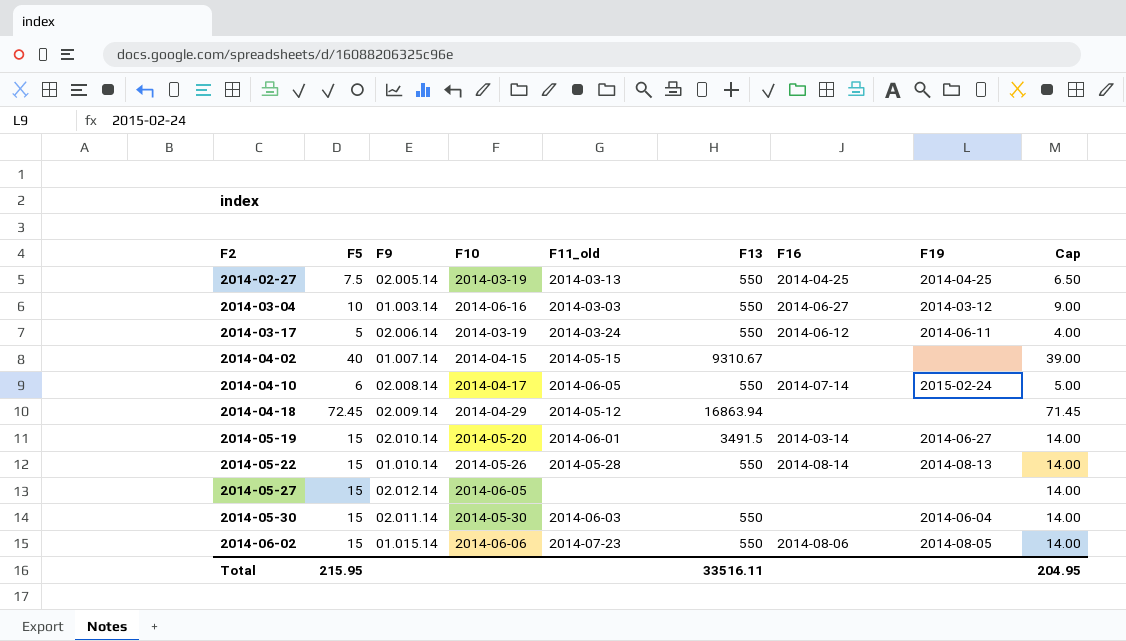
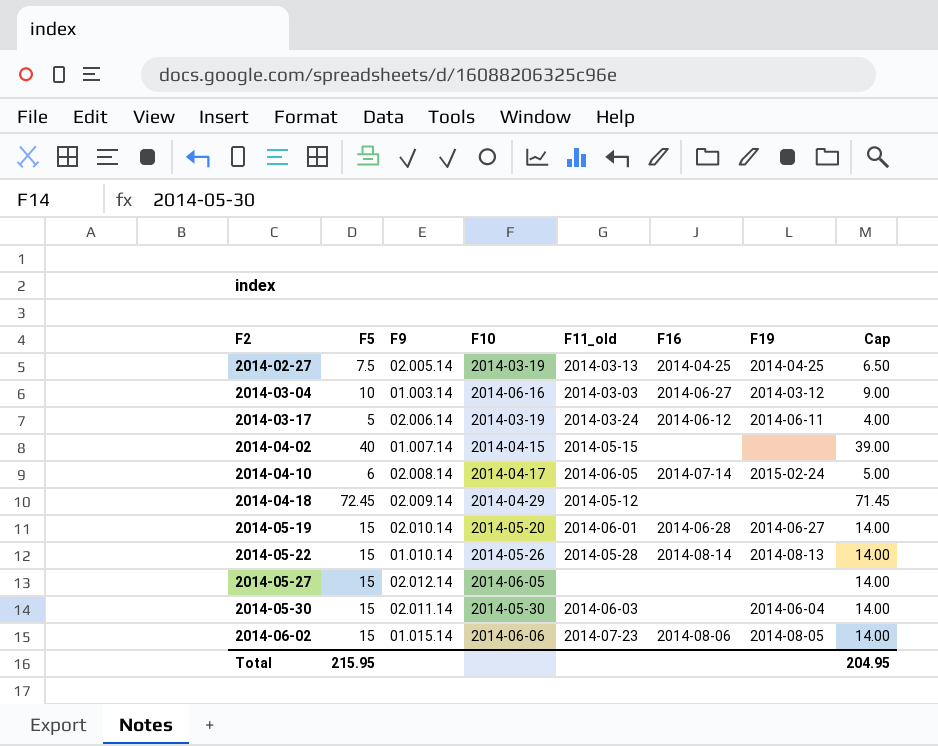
column F13 | position: 6 -> none
2014-05-19 | F16: 2014-03-14 -> 2014-06-28

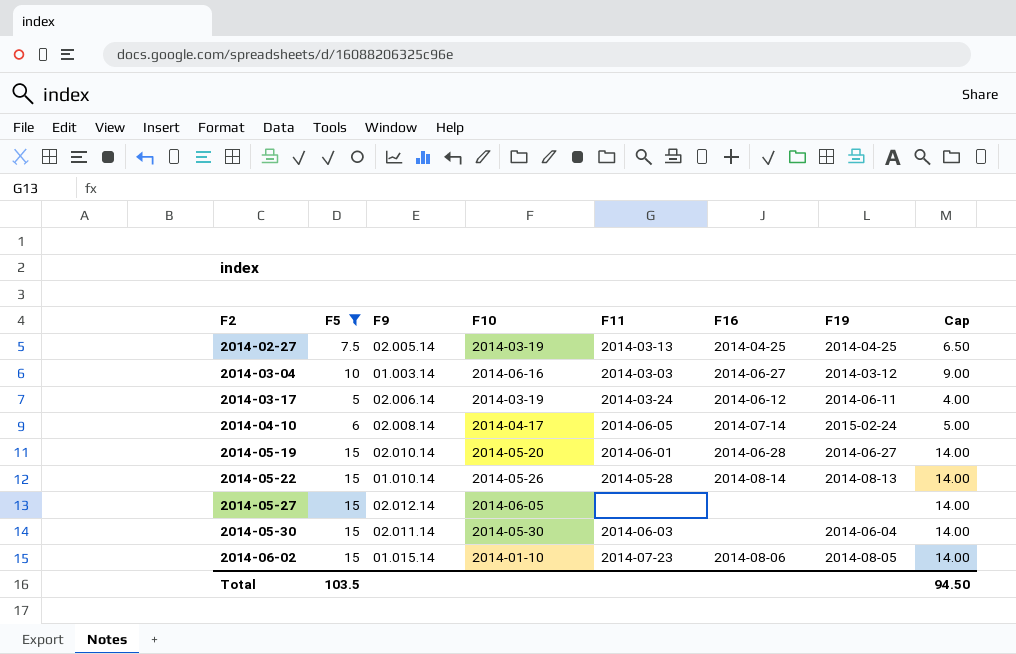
filter: none -> F5 <= 15
column name: F11_old -> F11
2014-06-02 | F10: 2014-06-06 -> 2014-01-10
Total | F5: 215.95 -> 103.5
Total | Cap: 204.95 -> 94.50

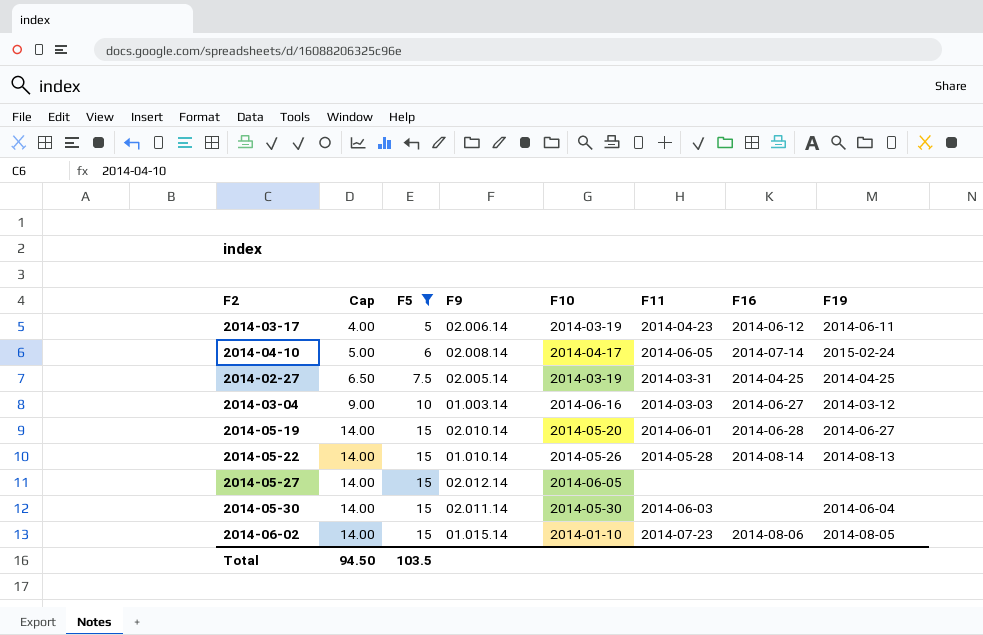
row order: F2 ascending -> Cap ascending
column Cap | position: 8 -> 2
2014-03-17 | F11: 2014-03-24 -> 2014-04-23
2014-02-27 | F11: 2014-03-13 -> 2014-03-31

